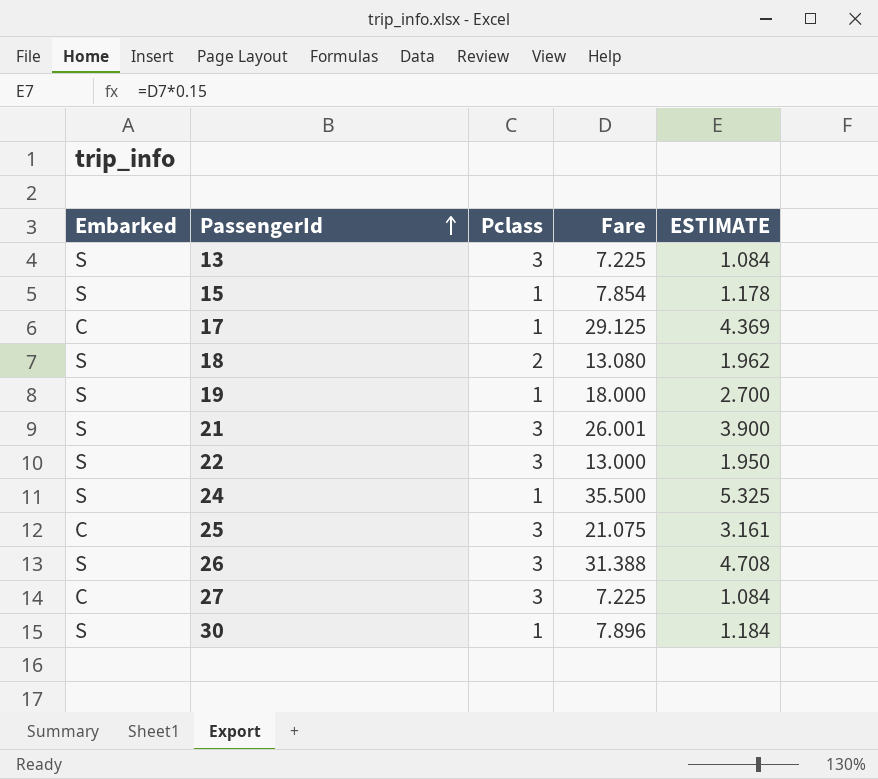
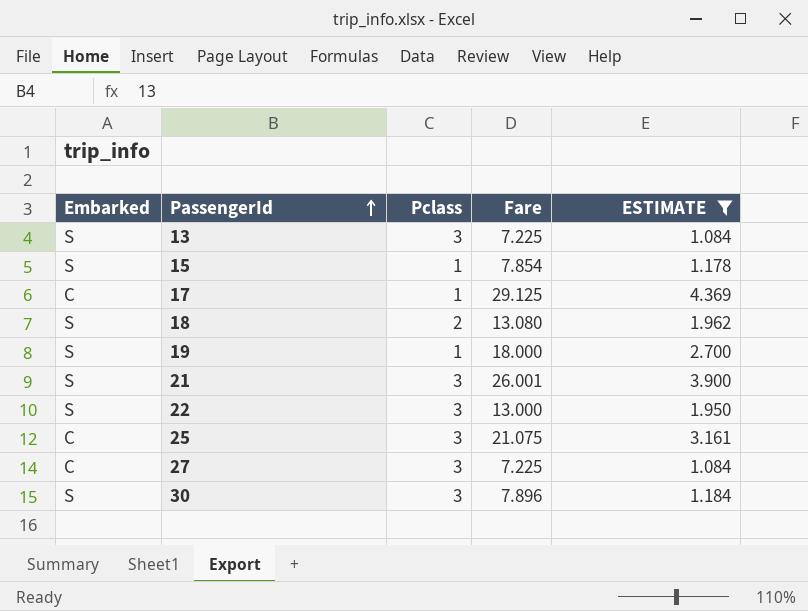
filter: none -> ESTIMATE <= 4.369
30 | Pclass: 1 -> 3

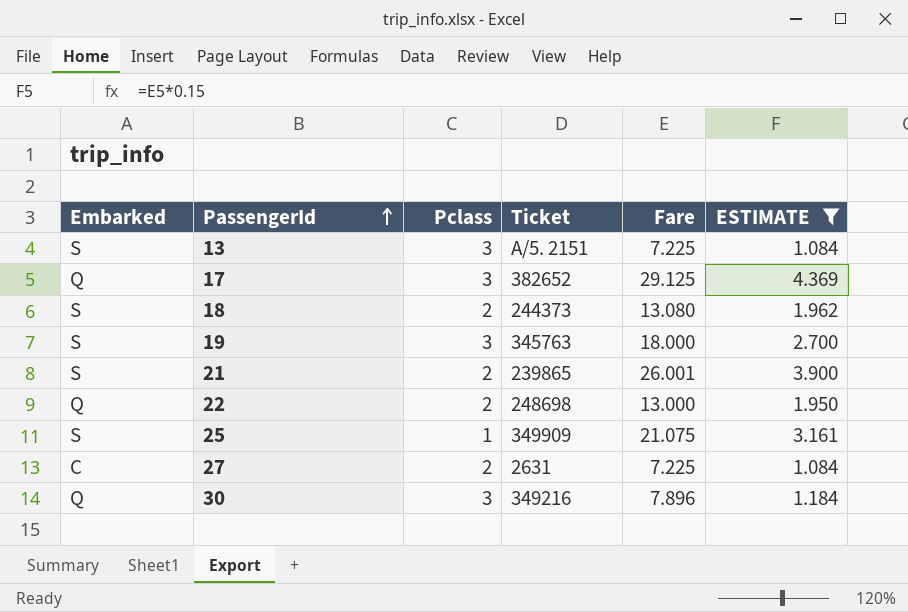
column Ticket | position: none -> 4
row 15: S | 1 | 7.854 | 1.178 -> none
17 | Embarked: C -> Q
17 | Pclass: 1 -> 3
19 | Pclass: 1 -> 3
21 | Pclass: 3 -> 2
22 | Embarked: S -> Q
22 | Pclass: 3 -> 2
25 | Embarked: C -> S
25 | Pclass: 3 -> 1
27 | Pclass: 3 -> 2
30 | Embarked: S -> Q

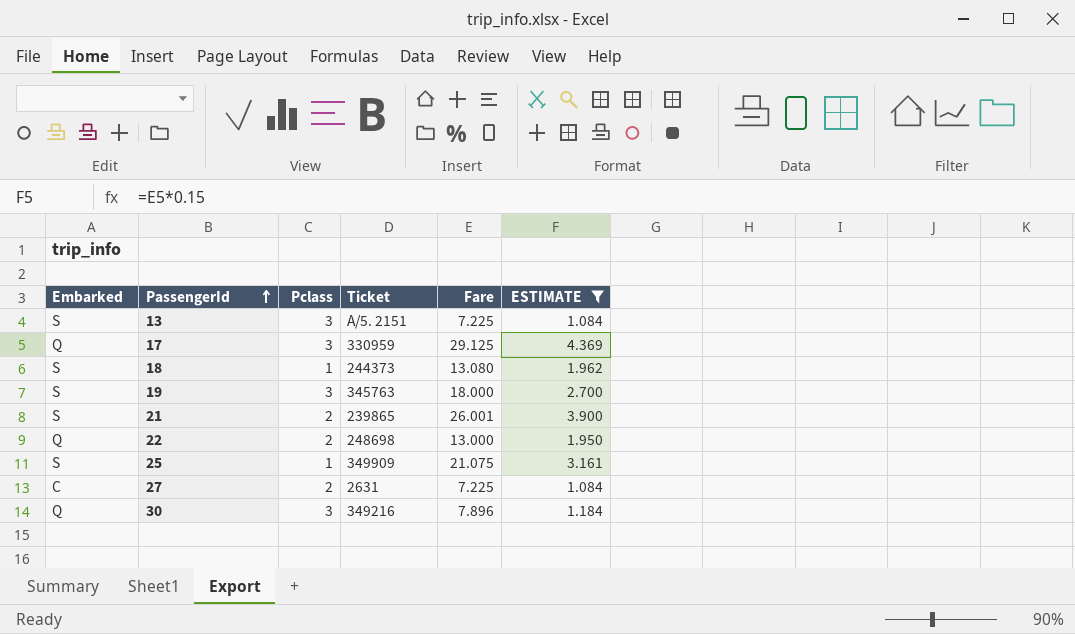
17 | Ticket: 382652 -> 330959
18 | Pclass: 2 -> 1

